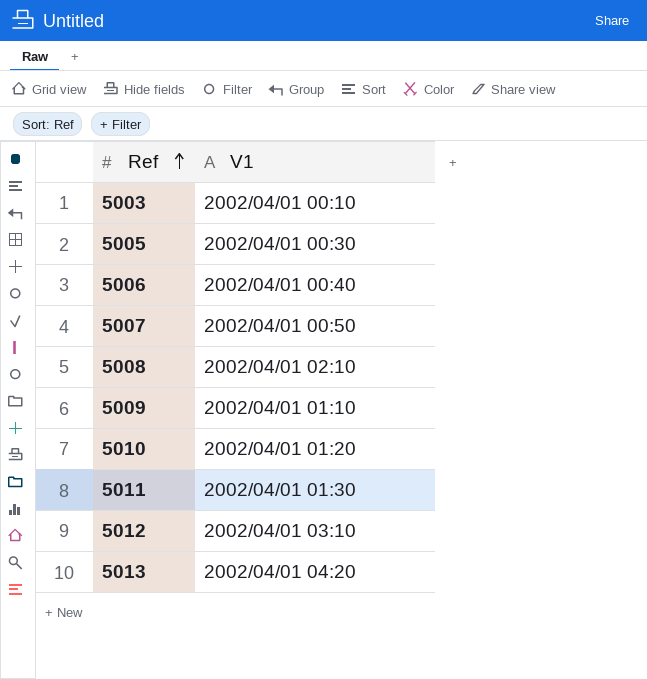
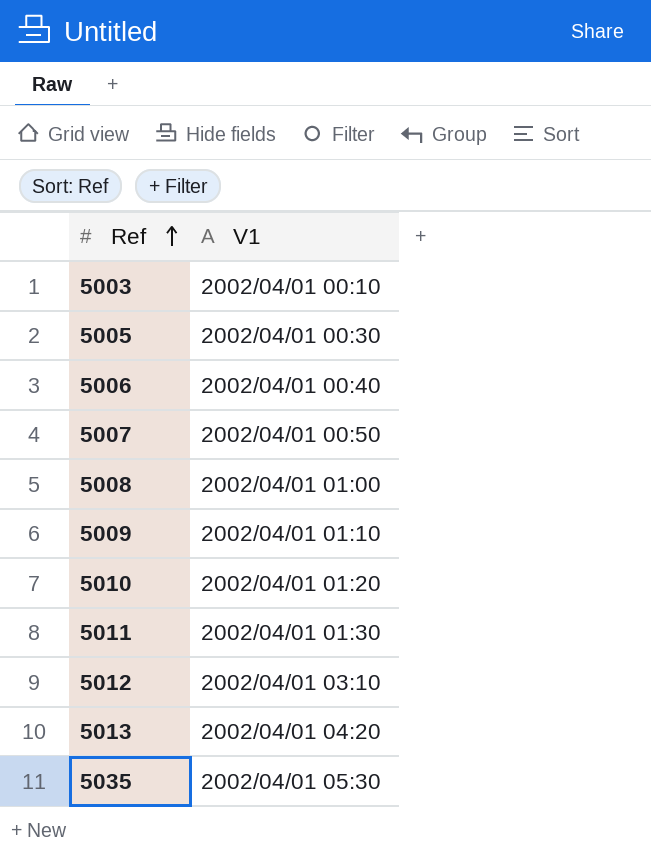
5008 | V1: 2002/04/01 02:10 -> 2002/04/01 01:00
row 5035: none -> 2002/04/01 05:30

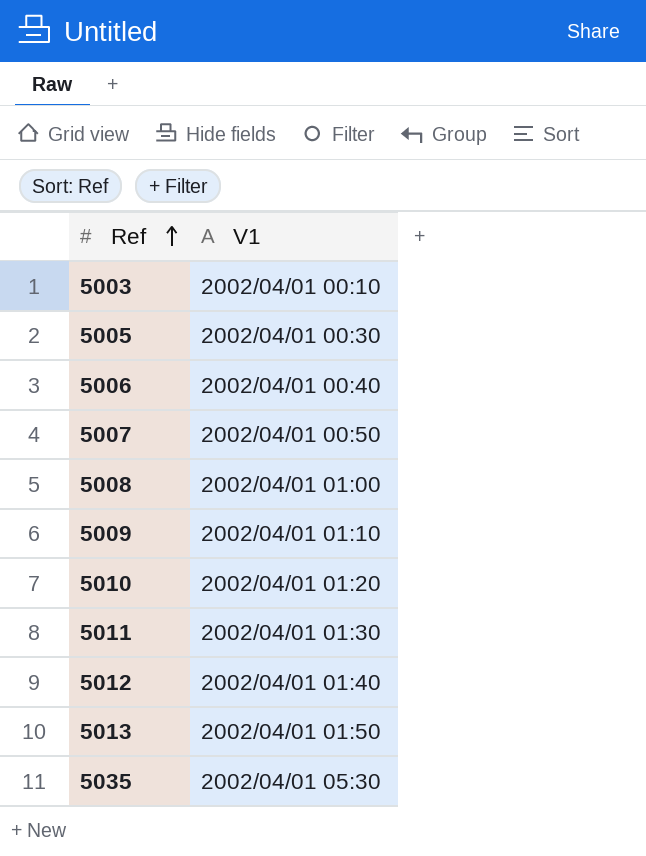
5012 | V1: 2002/04/01 03:10 -> 2002/04/01 01:40
5013 | V1: 2002/04/01 04:20 -> 2002/04/01 01:50

